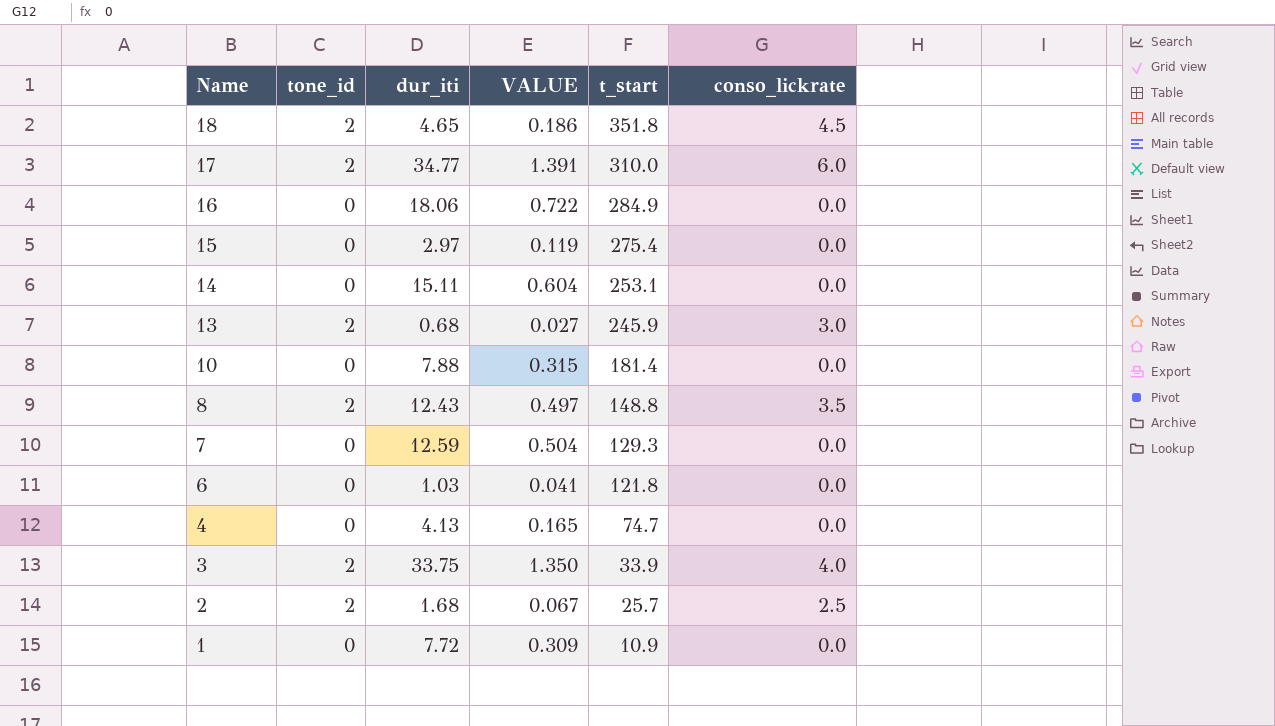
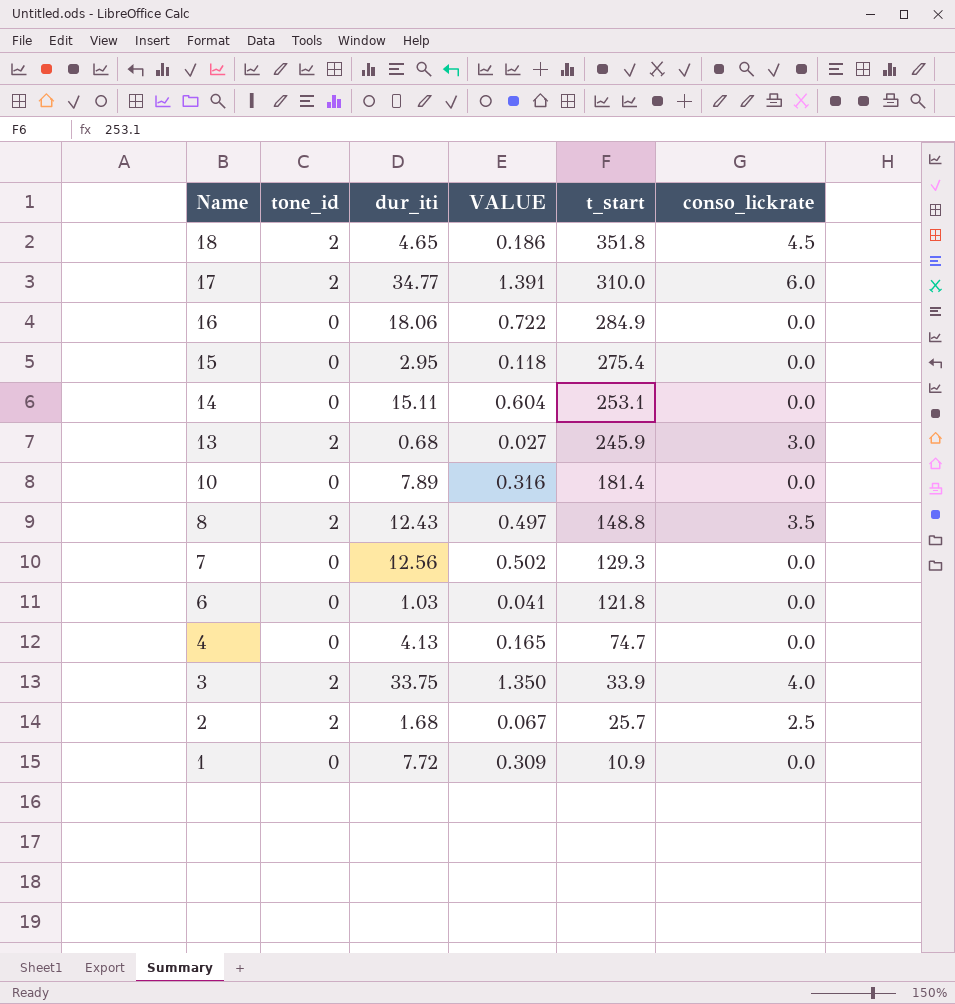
15 | dur_iti: 2.97 -> 2.95
15 | VALUE: 0.119 -> 0.118
10 | dur_iti: 7.88 -> 7.89
10 | VALUE: 0.315 -> 0.316
7 | dur_iti: 12.59 -> 12.56
7 | VALUE: 0.504 -> 0.502

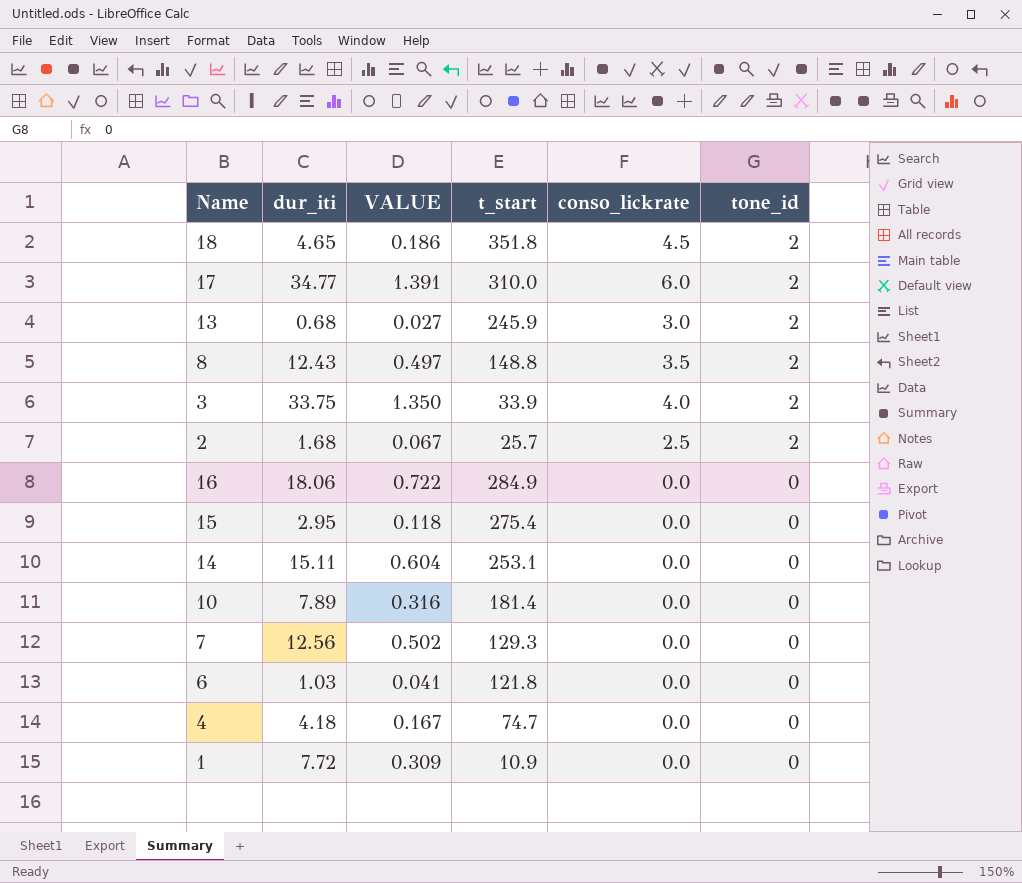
row order: Name descending -> tone_id descending
column tone_id | position: 2 -> 6
4 | dur_iti: 4.13 -> 4.18
4 | VALUE: 0.165 -> 0.167

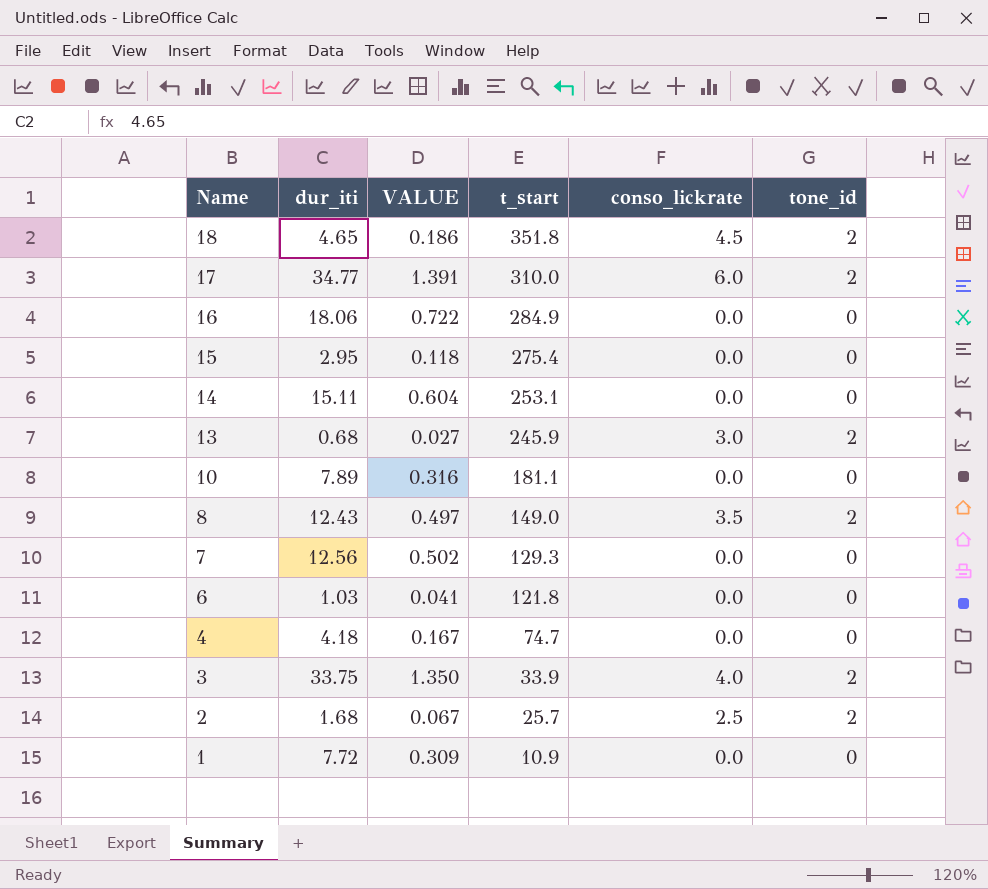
row order: tone_id descending -> Name descending
10 | t_start: 181.4 -> 181.1
8 | t_start: 148.8 -> 149.0

